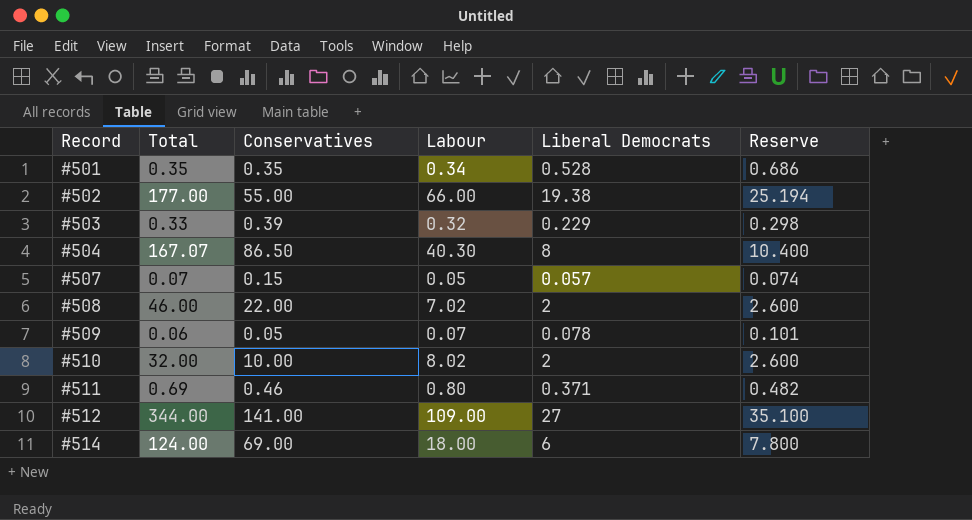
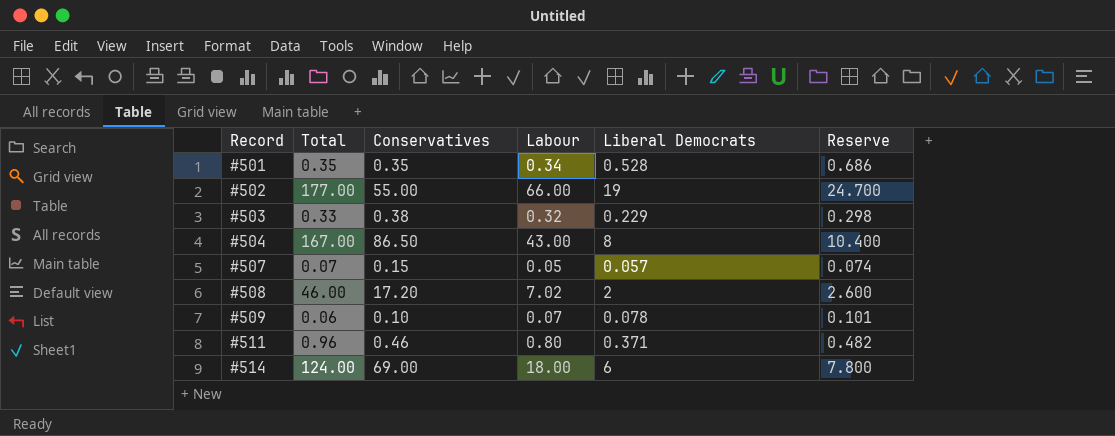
row #510: 32.00 | 10.00 | 8.02 | 2 | 2.600 -> none
row #512: 344.00 | 141.00 | 109.00 | 27 | 35.100 -> none
#502 | Liberal Democrats: 19.38 -> 19
#502 | Reserve: 25.194 -> 24.700
#503 | Conservatives: 0.39 -> 0.38
#504 | Total: 167.07 -> 167.00
#504 | Labour: 40.30 -> 43.00
#508 | Conservatives: 22.00 -> 17.20
#509 | Conservatives: 0.05 -> 0.10
#511 | Total: 0.69 -> 0.96

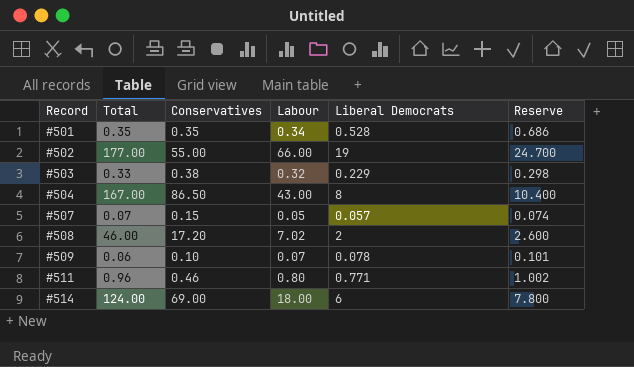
#511 | Liberal Democrats: 0.371 -> 0.771
#511 | Reserve: 0.482 -> 1.002

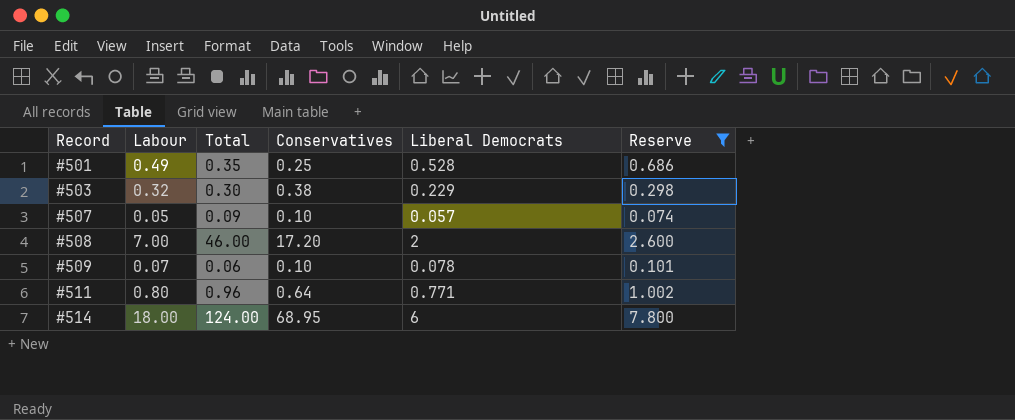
filter: none -> Reserve <= 7.800
column Labour | position: 4 -> 2
#501 | Labour: 0.34 -> 0.49
#501 | Conservatives: 0.35 -> 0.25
#503 | Total: 0.33 -> 0.30
#507 | Total: 0.07 -> 0.09
#507 | Conservatives: 0.15 -> 0.10
#508 | Labour: 7.02 -> 7.00
#511 | Conservatives: 0.46 -> 0.64
#514 | Conservatives: 69.00 -> 68.95

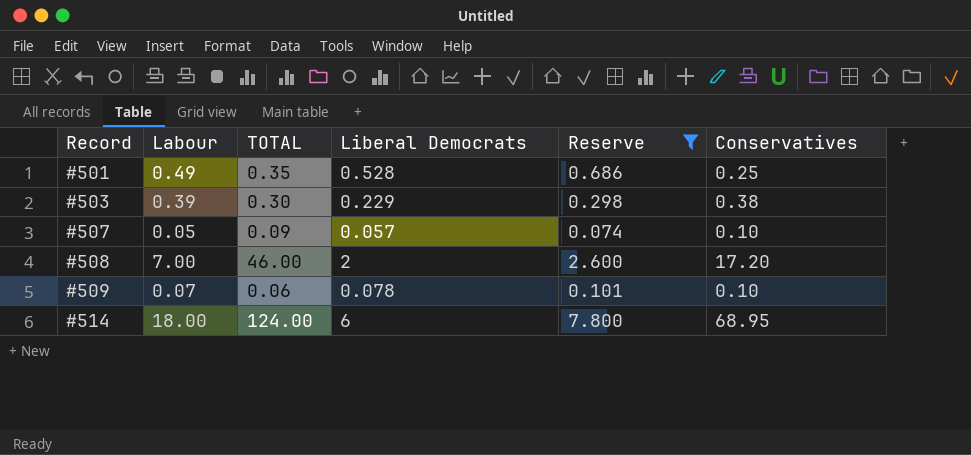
column name: Total -> TOTAL
column Conservatives | position: 4 -> 6
row #511: 0.80 | 0.96 | 0.64 | 0.771 | 1.002 -> none
#503 | Labour: 0.32 -> 0.39

